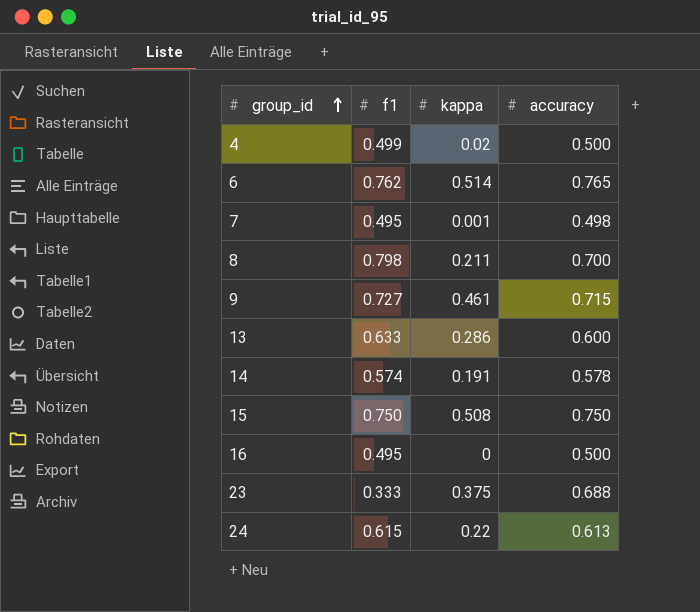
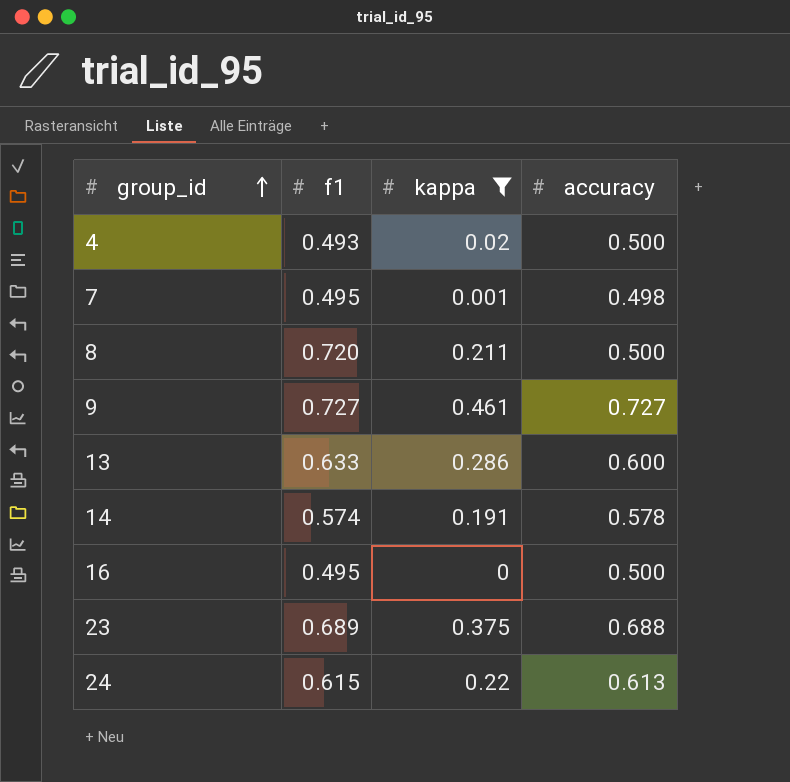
filter: none -> kappa <= 0.461
4 | f1: 0.499 -> 0.493
8 | f1: 0.798 -> 0.720
8 | accuracy: 0.700 -> 0.500
9 | accuracy: 0.715 -> 0.727
23 | f1: 0.333 -> 0.689

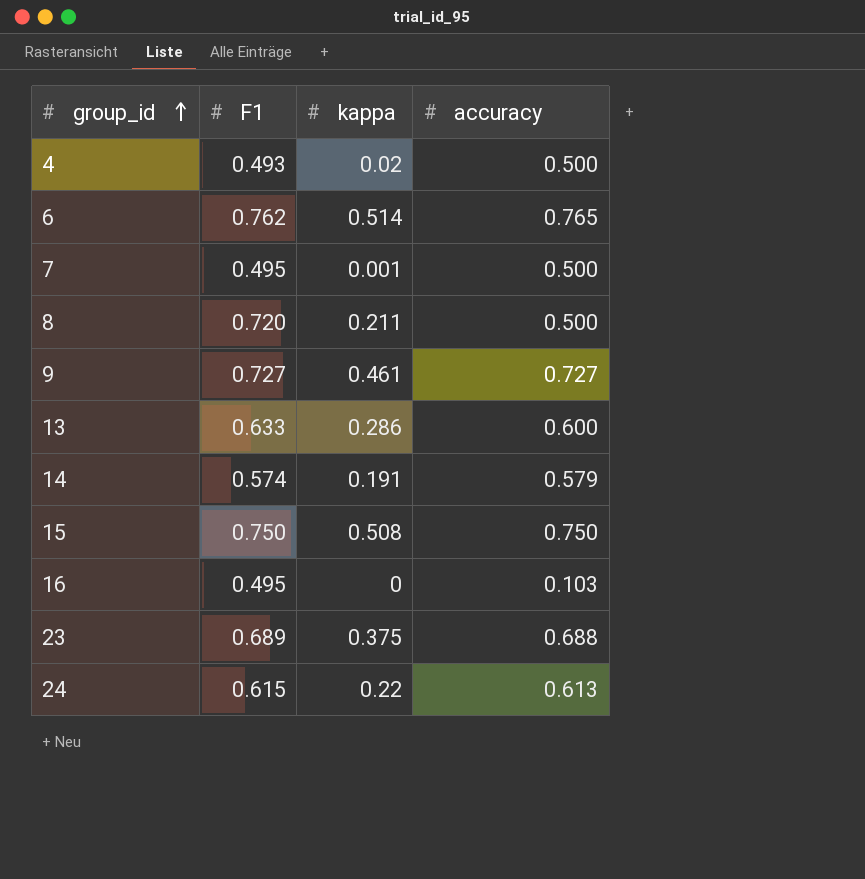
filter: kappa <= 0.461 -> none
column name: f1 -> F1
7 | accuracy: 0.498 -> 0.500
14 | accuracy: 0.578 -> 0.579
16 | accuracy: 0.500 -> 0.103

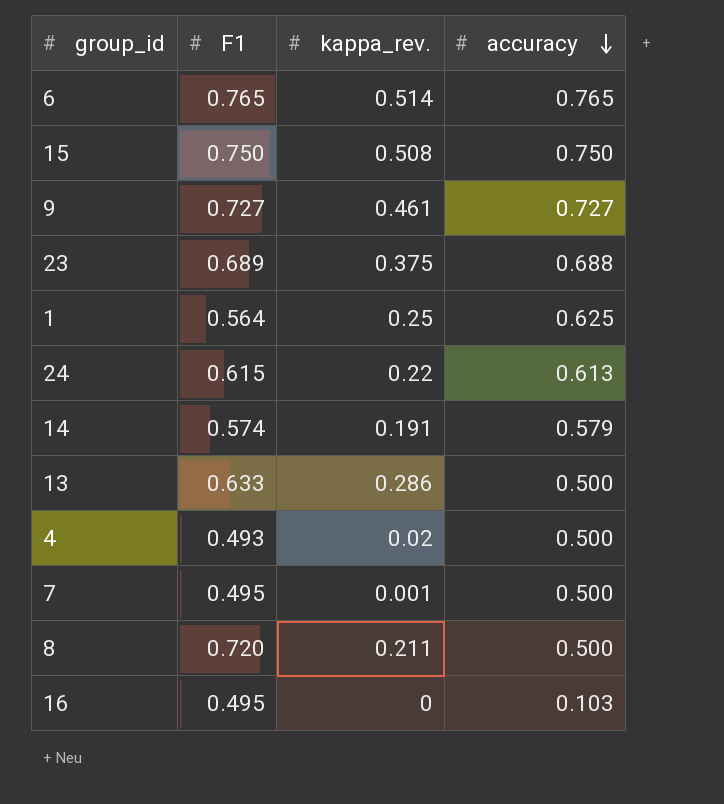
row order: group_id ascending -> accuracy descending
column name: kappa -> kappa_rev.
6 | F1: 0.762 -> 0.765
row 1: none -> 0.564 | 0.25 | 0.625
13 | accuracy: 0.600 -> 0.500

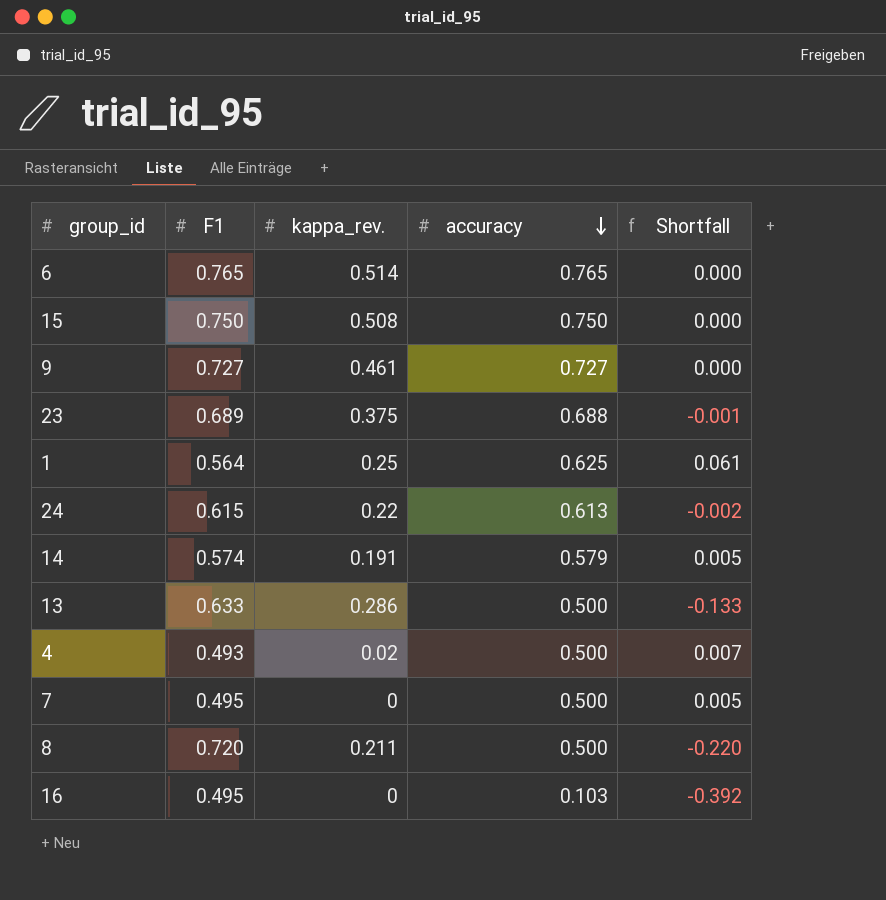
column Shortfall | formula: none -> [accuracy] - [F1]
7 | kappa_rev.: 0.001 -> 0

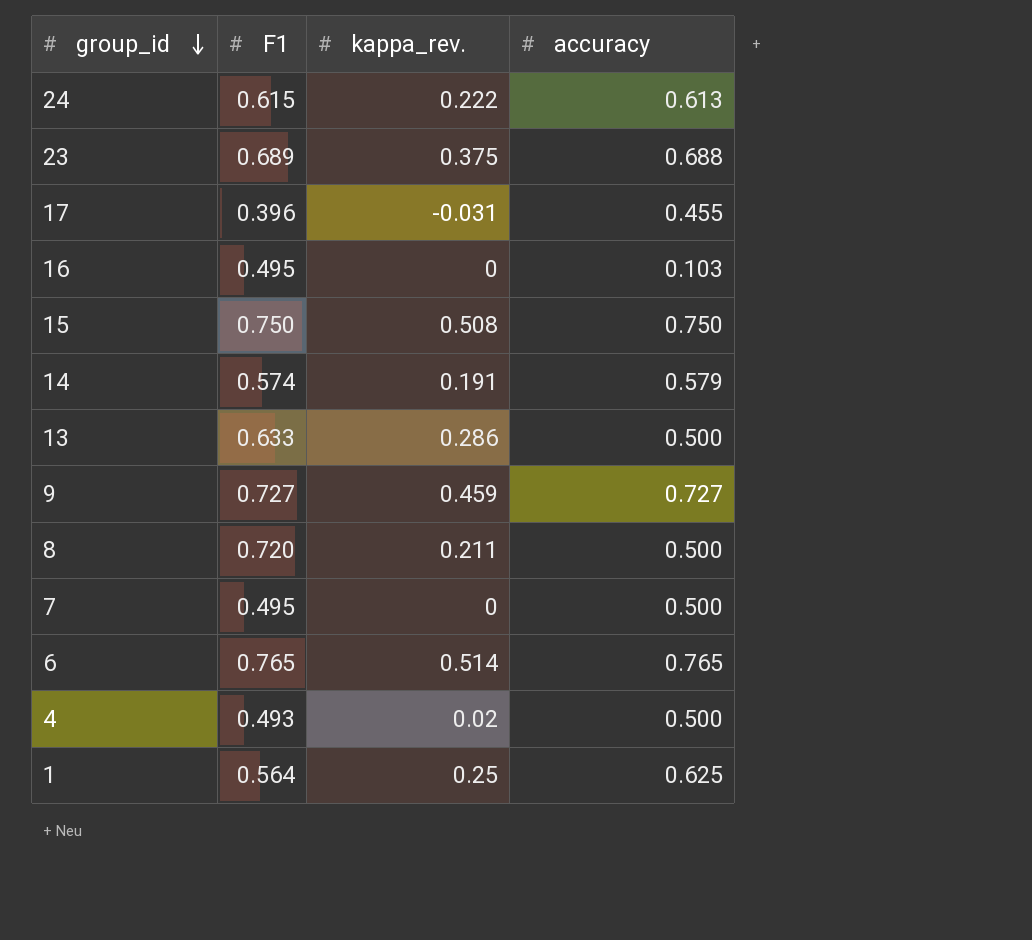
row order: accuracy descending -> group_id descending
column Shortfall | formula: [accuracy] - [F1] -> none
24 | kappa_rev.: 0.22 -> 0.222
row 17: none -> 0.396 | -0.031 | 0.455
9 | kappa_rev.: 0.461 -> 0.459

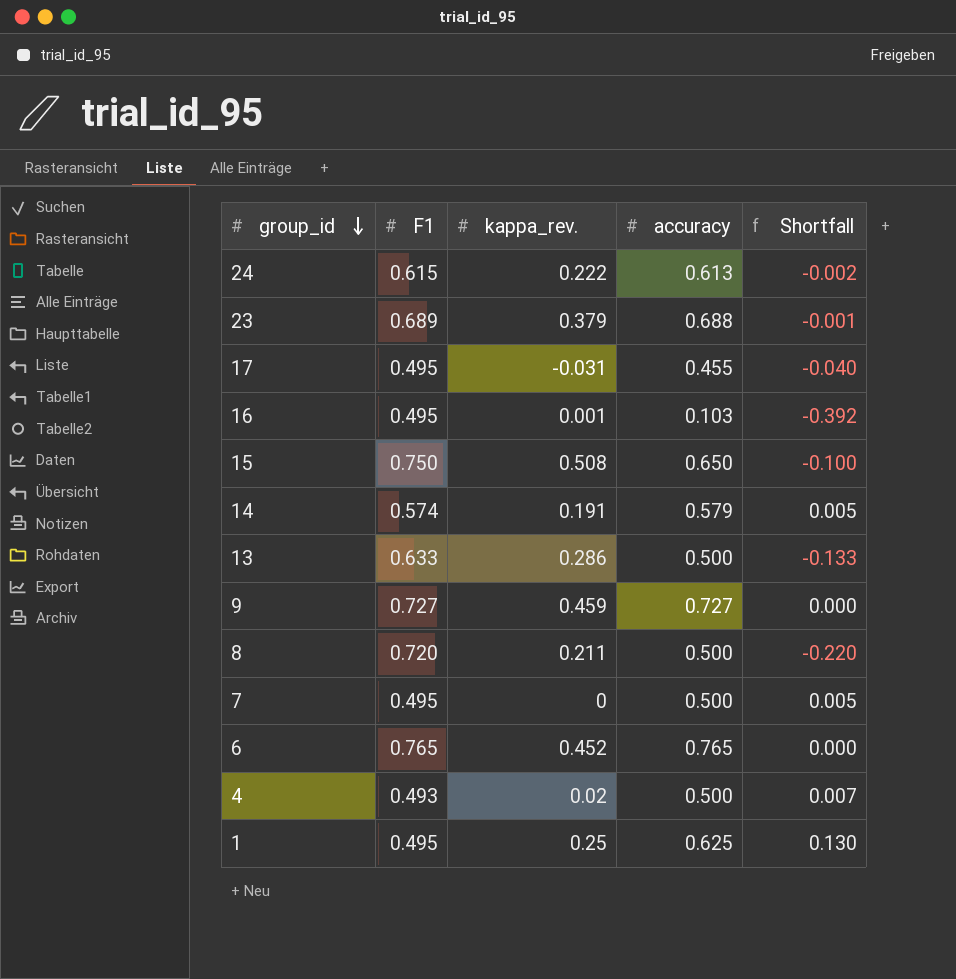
column Shortfall | formula: none -> [accuracy] - [F1]
23 | kappa_rev.: 0.375 -> 0.379
17 | F1: 0.396 -> 0.495
16 | kappa_rev.: 0 -> 0.001
15 | accuracy: 0.750 -> 0.650
6 | kappa_rev.: 0.514 -> 0.452
1 | F1: 0.564 -> 0.495

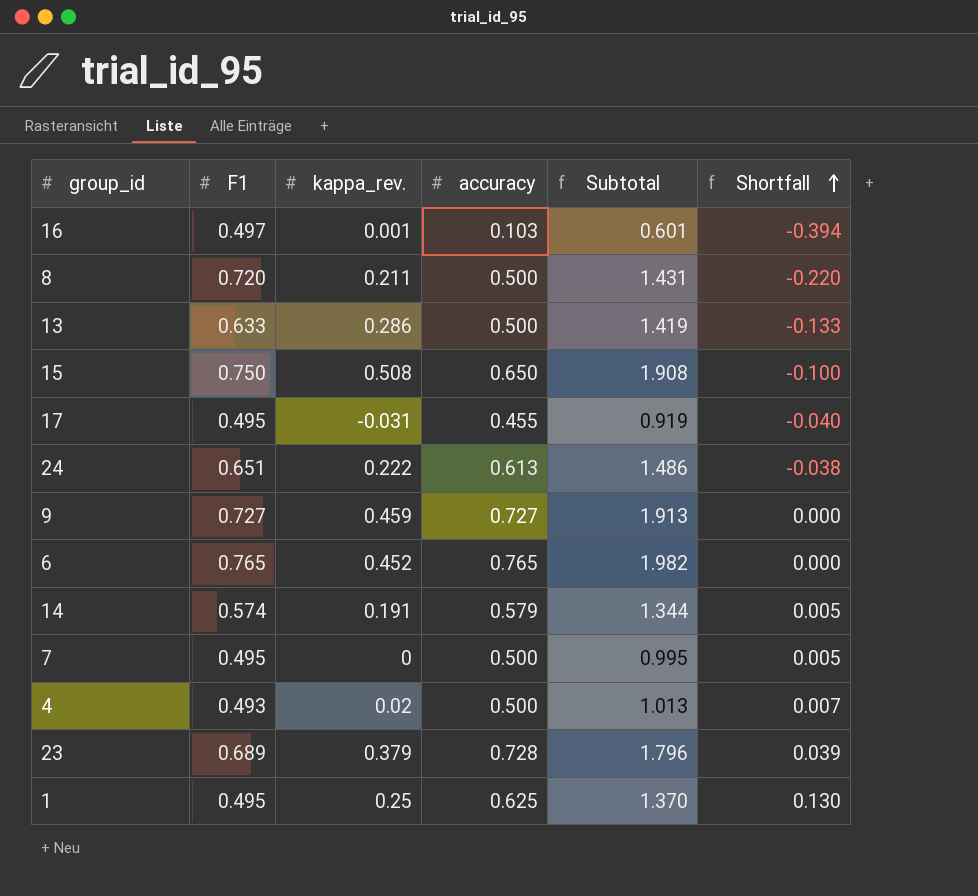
row order: group_id descending -> Shortfall ascending
column Subtotal | formula: none -> [F1] + [kappa_rev.] + [accuracy]
16 | F1: 0.495 -> 0.497
16 | Shortfall: -0.392 -> -0.394
24 | F1: 0.615 -> 0.651
24 | Shortfall: -0.002 -> -0.038
23 | accuracy: 0.688 -> 0.728
23 | Shortfall: -0.001 -> 0.039

